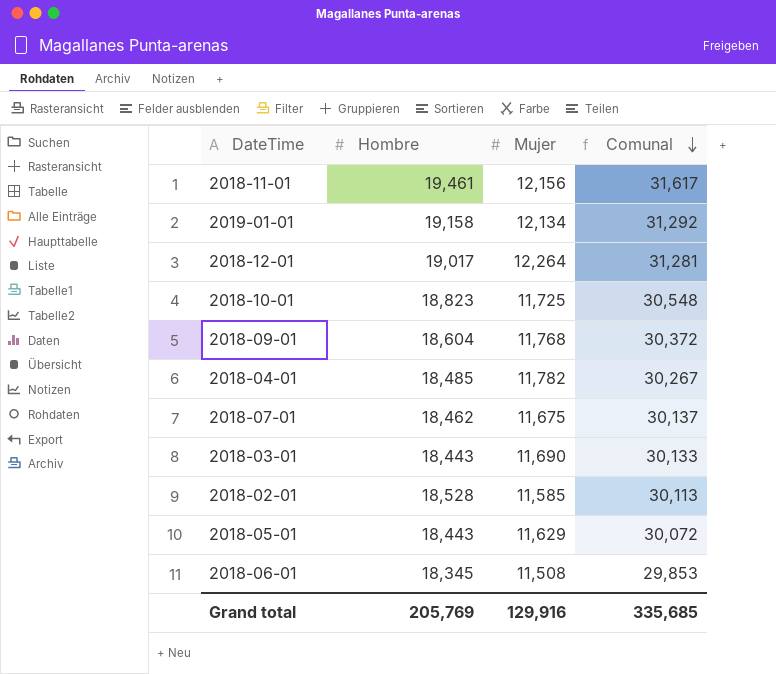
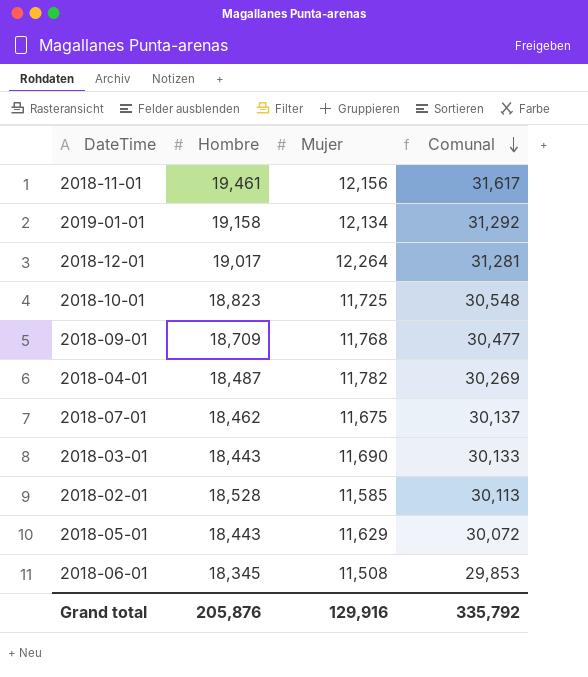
2018-09-01 | Hombre: 18,604 -> 18,709
2018-09-01 | Comunal: 30,372 -> 30,477
2018-04-01 | Hombre: 18,485 -> 18,487
2018-04-01 | Comunal: 30,267 -> 30,269
Grand total | Hombre: 205,769 -> 205,876
Grand total | Comunal: 335,685 -> 335,792

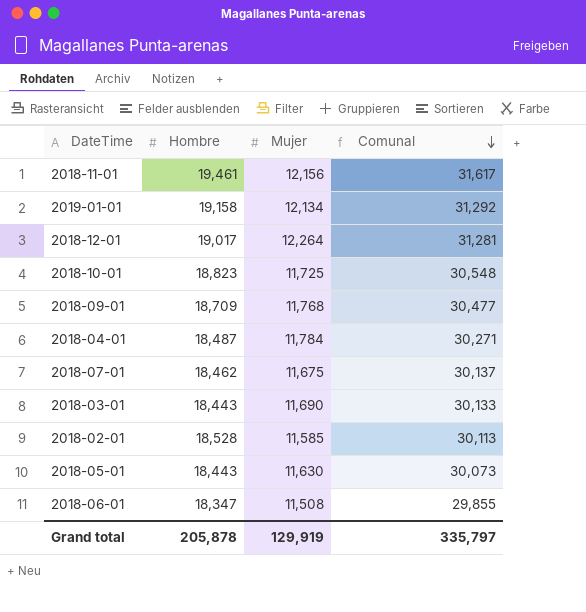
2018-04-01 | Mujer: 11,782 -> 11,784
2018-04-01 | Comunal: 30,269 -> 30,271
2018-05-01 | Mujer: 11,629 -> 11,630
2018-05-01 | Comunal: 30,072 -> 30,073
2018-06-01 | Hombre: 18,345 -> 18,347
2018-06-01 | Comunal: 29,853 -> 29,855
Grand total | Hombre: 205,876 -> 205,878
Grand total | Mujer: 129,916 -> 129,919
Grand total | Comunal: 335,792 -> 335,797

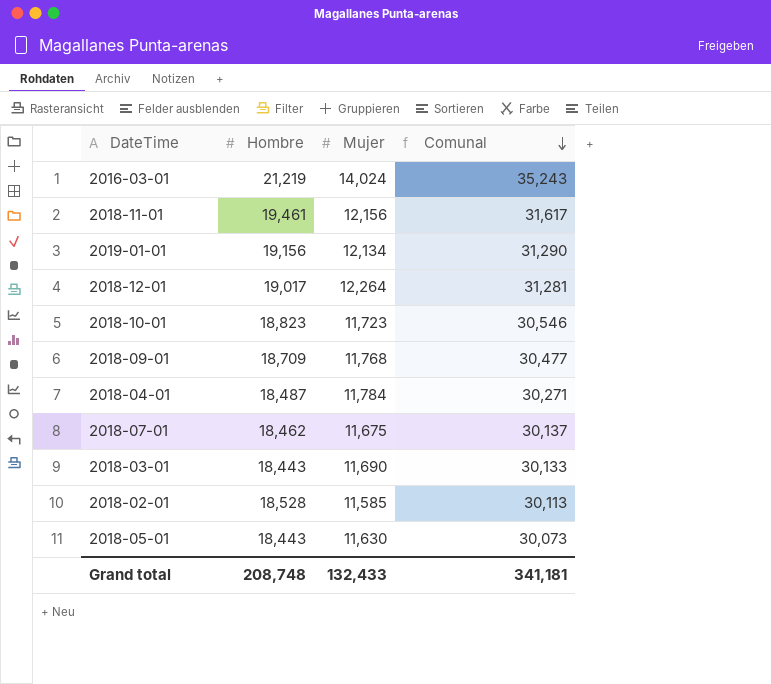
row 2018-06-01: 18,347 | 11,508 | 29,855 -> none
row 2016-03-01: none -> 21,219 | 14,024 | 35,243
2019-01-01 | Hombre: 19,158 -> 19,156
2019-01-01 | Comunal: 31,292 -> 31,290
2018-10-01 | Mujer: 11,725 -> 11,723
2018-10-01 | Comunal: 30,548 -> 30,546
Grand total | Hombre: 205,878 -> 208,748
Grand total | Mujer: 129,919 -> 132,433
Grand total | Comunal: 335,797 -> 341,181

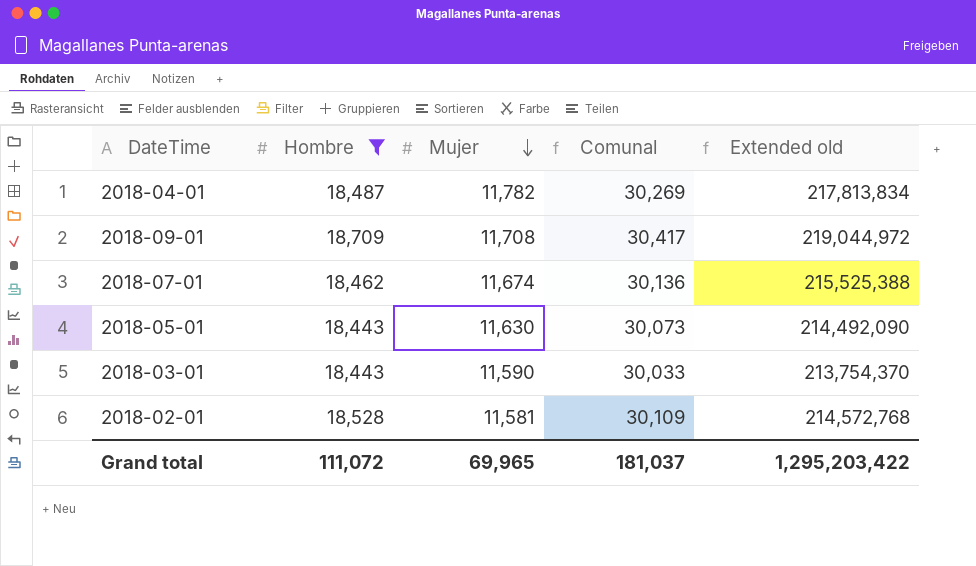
filter: none -> Hombre <= 18,709
row order: Comunal descending -> Mujer descending
column Extended old | formula: none -> [Hombre] * [Mujer]
2018-04-01 | Mujer: 11,784 -> 11,782
2018-04-01 | Comunal: 30,271 -> 30,269
2018-09-01 | Mujer: 11,768 -> 11,708
2018-09-01 | Comunal: 30,477 -> 30,417
2018-07-01 | Mujer: 11,675 -> 11,674
2018-07-01 | Comunal: 30,137 -> 30,136
2018-03-01 | Mujer: 11,690 -> 11,590
2018-03-01 | Comunal: 30,133 -> 30,033
2018-02-01 | Mujer: 11,585 -> 11,581
2018-02-01 | Comunal: 30,113 -> 30,109
Grand total | Hombre: 208,748 -> 111,072
Grand total | Mujer: 132,433 -> 69,965
Grand total | Comunal: 341,181 -> 181,037

